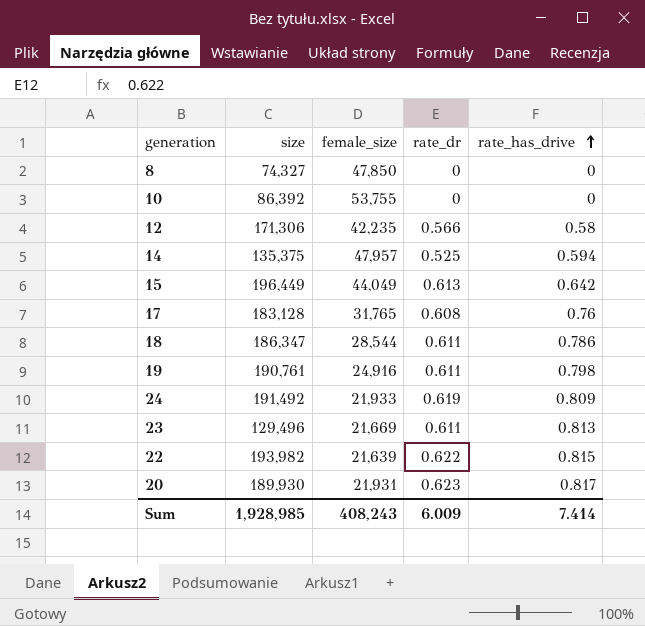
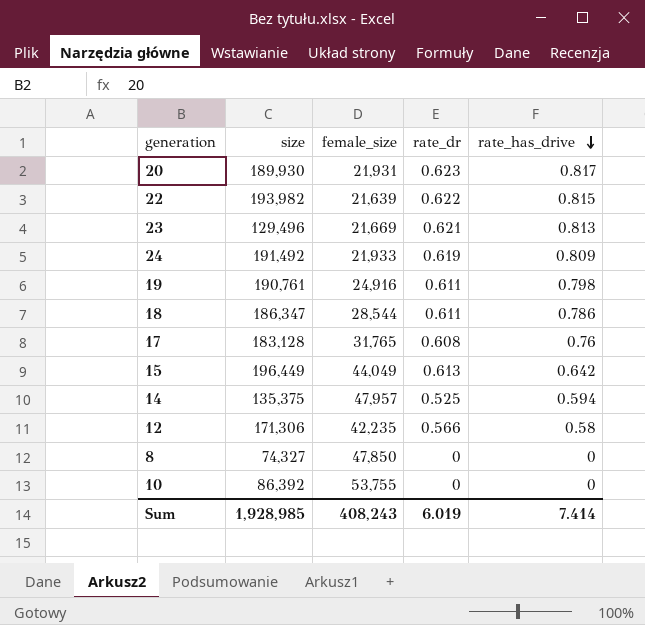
row order: rate_has_drive ascending -> rate_has_drive descending
23 | rate_dr: 0.611 -> 0.621
Sum | rate_dr: 6.009 -> 6.019

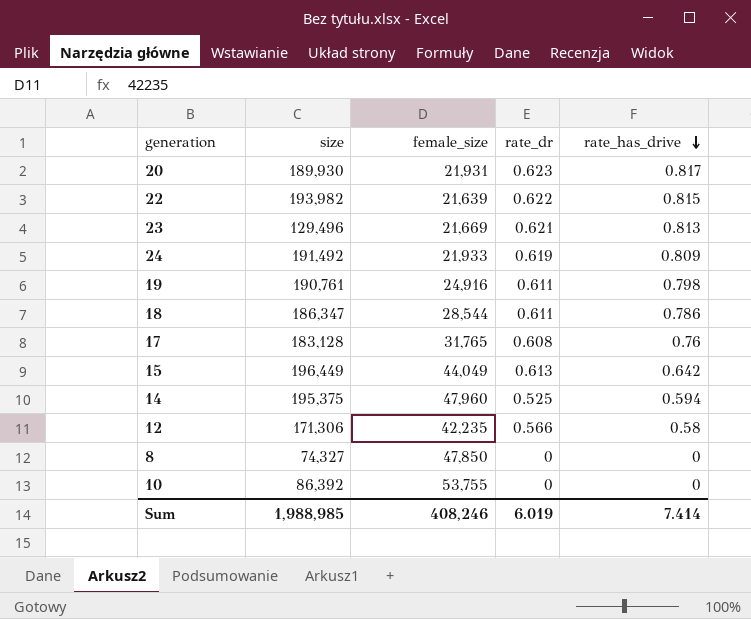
14 | size: 135,375 -> 195,375
14 | female_size: 47,957 -> 47,960
Sum | size: 1,928,985 -> 1,988,985
Sum | female_size: 408,243 -> 408,246

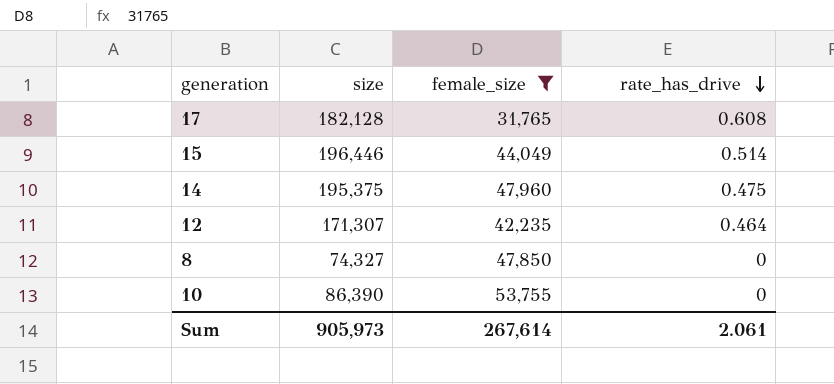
filter: none -> female_size >= 31,765
column rate_dr | position: 4 -> none
17 | size: 183,128 -> 182,128
17 | rate_has_drive: 0.76 -> 0.608
15 | size: 196,449 -> 196,446
15 | rate_has_drive: 0.642 -> 0.514
14 | rate_has_drive: 0.594 -> 0.475
12 | size: 171,306 -> 171,307
12 | rate_has_drive: 0.58 -> 0.464
10 | size: 86,392 -> 86,390
Sum | size: 1,988,985 -> 905,973
Sum | female_size: 408,246 -> 267,614
Sum | rate_has_drive: 7.414 -> 2.061

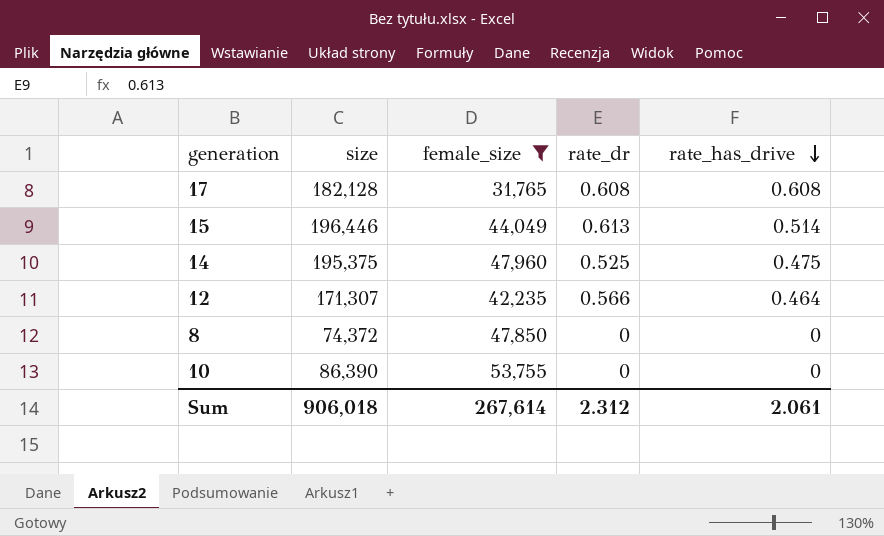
column rate_dr | position: none -> 4
8 | size: 74,327 -> 74,372
Sum | size: 905,973 -> 906,018

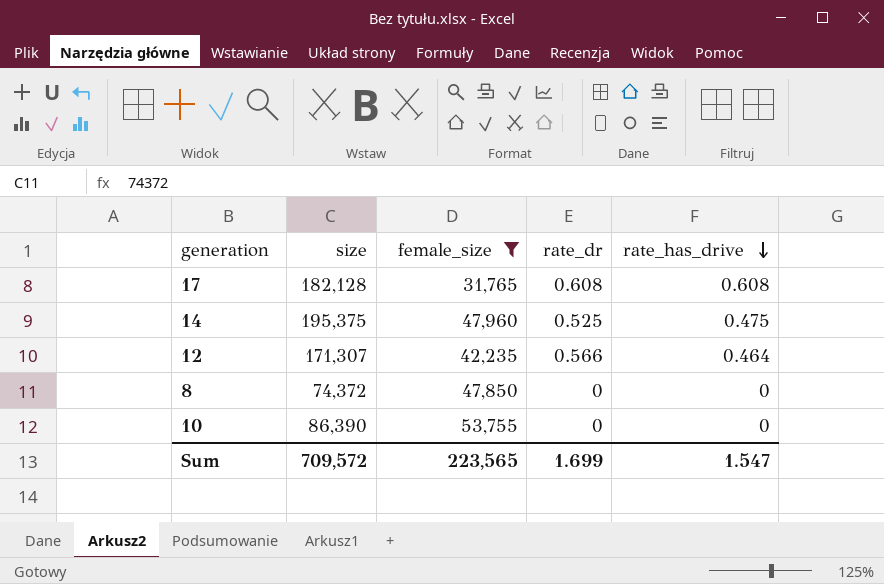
row 15: 196,446 | 44,049 | 0.613 | 0.514 -> none
Sum | size: 906,018 -> 709,572
Sum | female_size: 267,614 -> 223,565
Sum | rate_dr: 2.312 -> 1.699
Sum | rate_has_drive: 2.061 -> 1.547

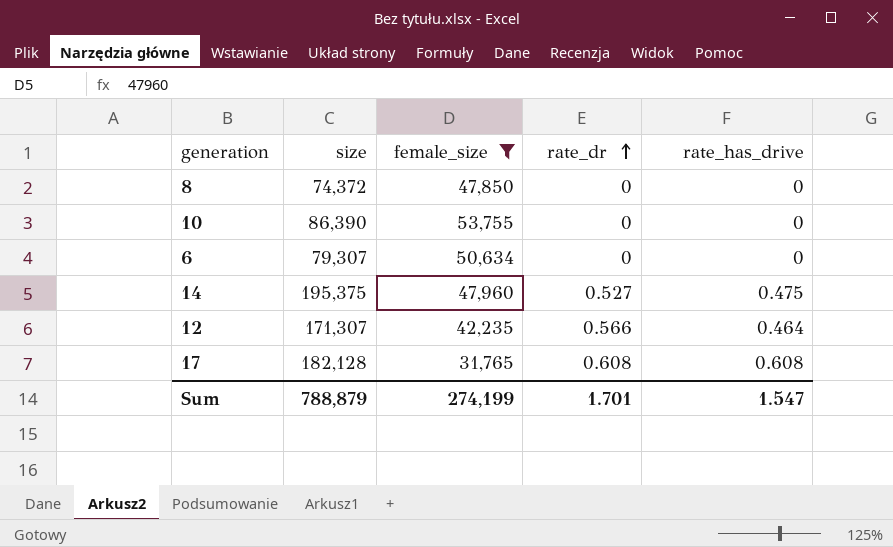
row order: rate_has_drive descending -> rate_dr ascending
row 6: none -> 79,307 | 50,634 | 0 | 0
14 | rate_dr: 0.525 -> 0.527
Sum | size: 709,572 -> 788,879
Sum | female_size: 223,565 -> 274,199
Sum | rate_dr: 1.699 -> 1.701

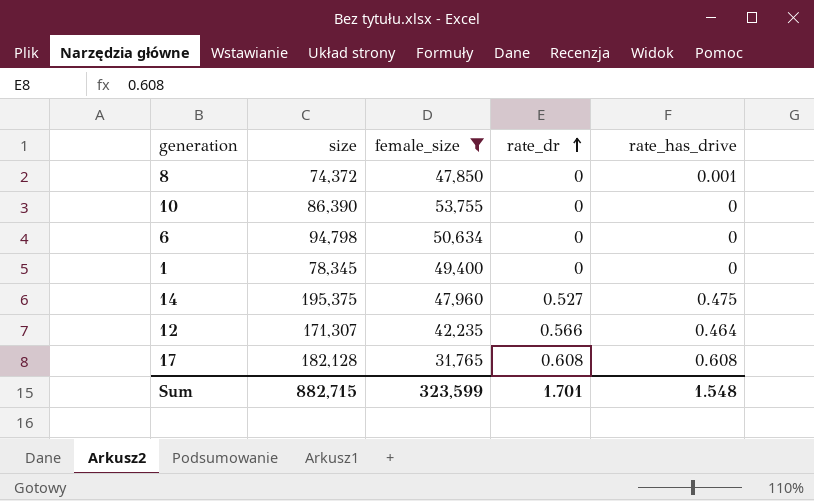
8 | rate_has_drive: 0 -> 0.001
6 | size: 79,307 -> 94,798
row 1: none -> 78,345 | 49,400 | 0 | 0
Sum | size: 788,879 -> 882,715
Sum | female_size: 274,199 -> 323,599
Sum | rate_has_drive: 1.547 -> 1.548

